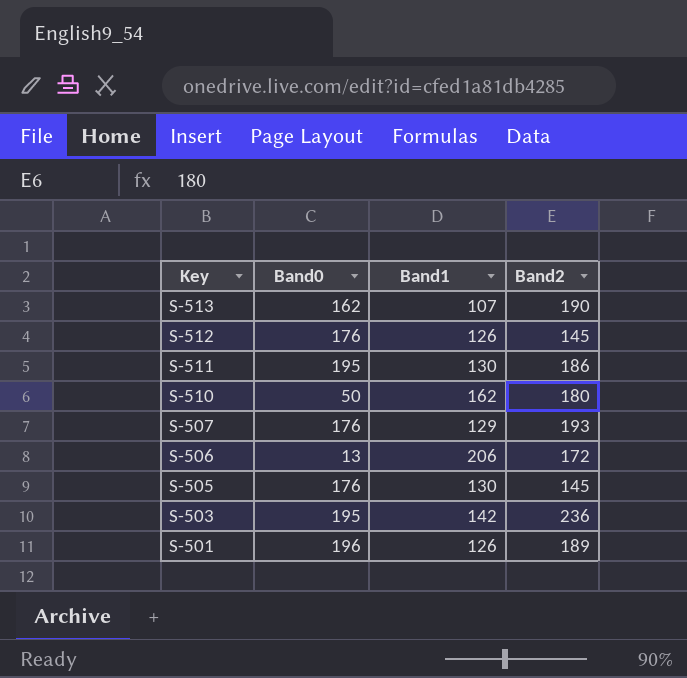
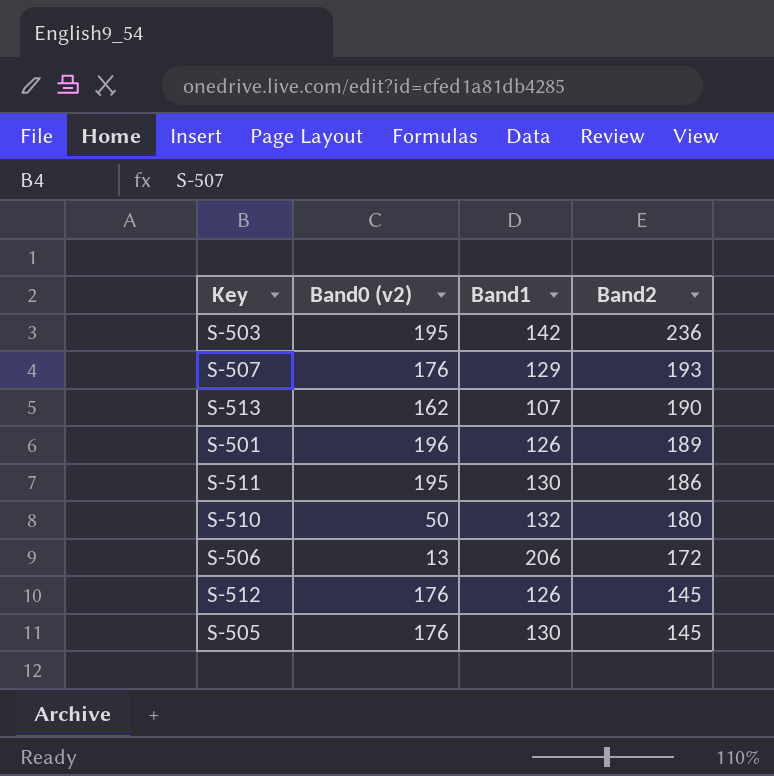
row order: Key descending -> Band2 descending
column name: Band0 -> Band0 (v2)
S-510 | Band1: 162 -> 132

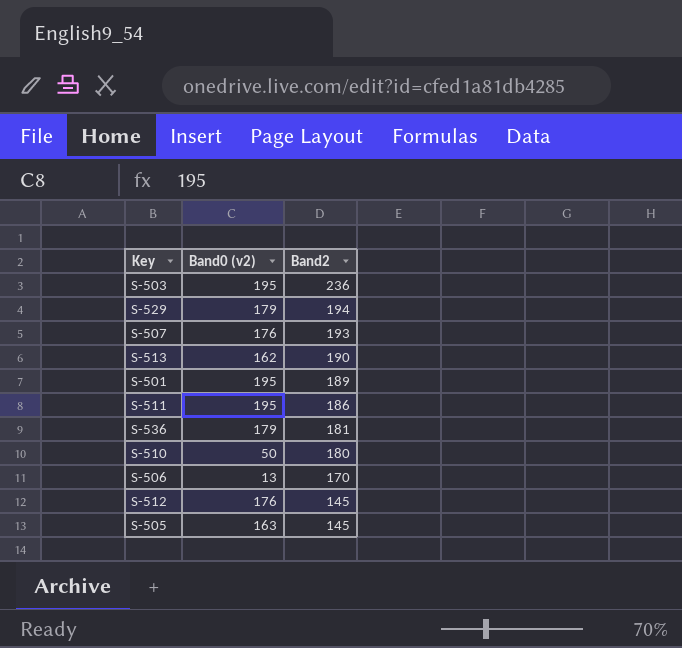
column Band1 | position: 3 -> none
row S-529: none -> 179 | 194
S-501 | Band0 (v2): 196 -> 195
row S-536: none -> 179 | 181
S-506 | Band2: 172 -> 170
S-505 | Band0 (v2): 176 -> 163

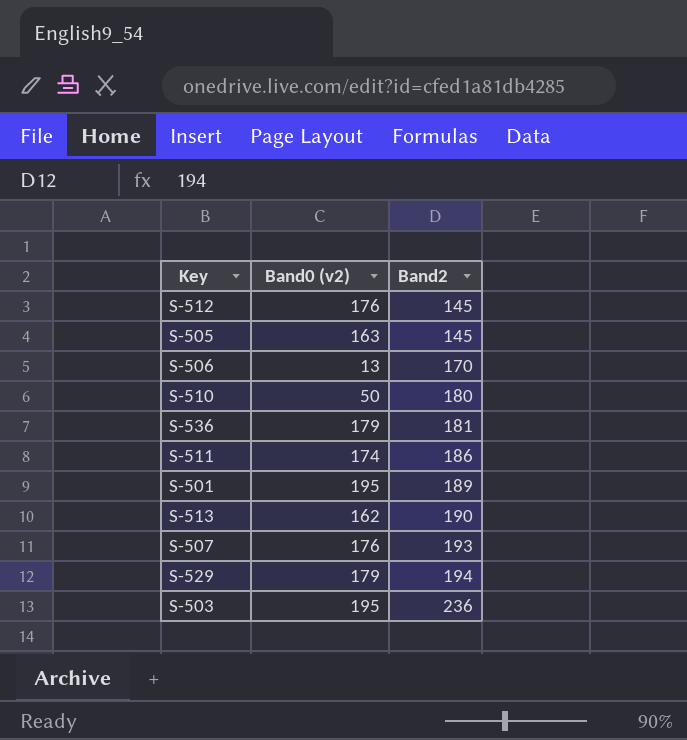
row order: Band2 descending -> Band2 ascending
S-511 | Band0 (v2): 195 -> 174

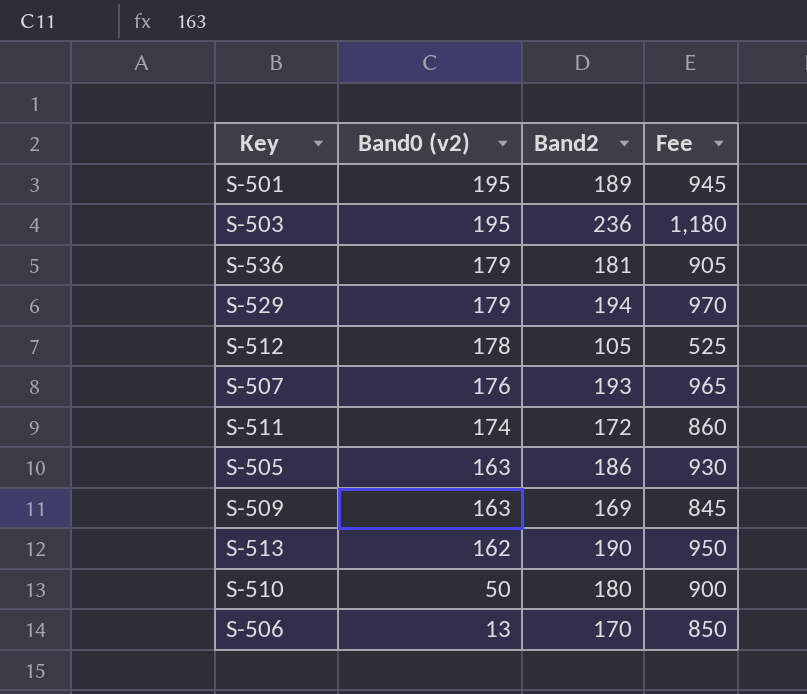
row order: Band2 ascending -> Band0 (v2) descending
column Fee | formula: none -> [Band2] * 5
S-512 | Band0 (v2): 176 -> 178
S-512 | Band2: 145 -> 105
S-511 | Band2: 186 -> 172
S-505 | Band2: 145 -> 186
row S-509: none -> 163 | 169 | 845

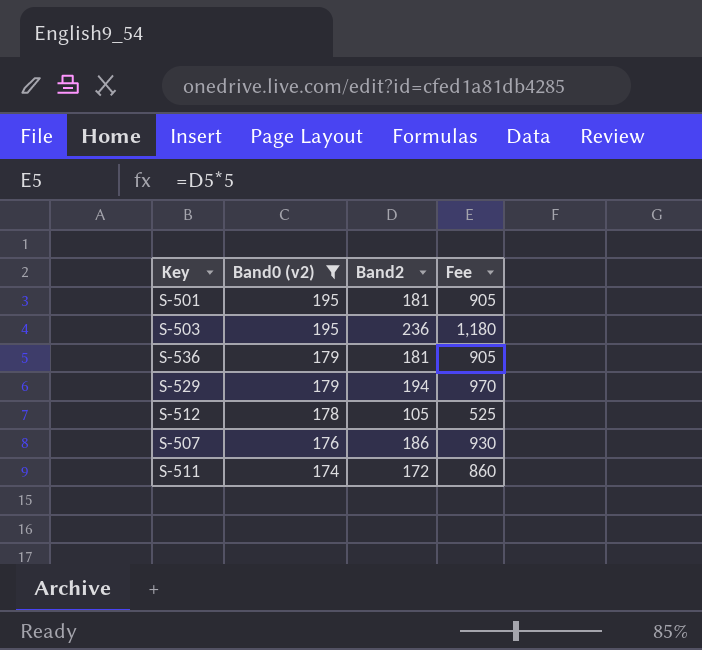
filter: none -> Band0 (v2) >= 174
S-501 | Band2: 189 -> 181
S-501 | Fee: 945 -> 905
S-507 | Band2: 193 -> 186
S-507 | Fee: 965 -> 930

